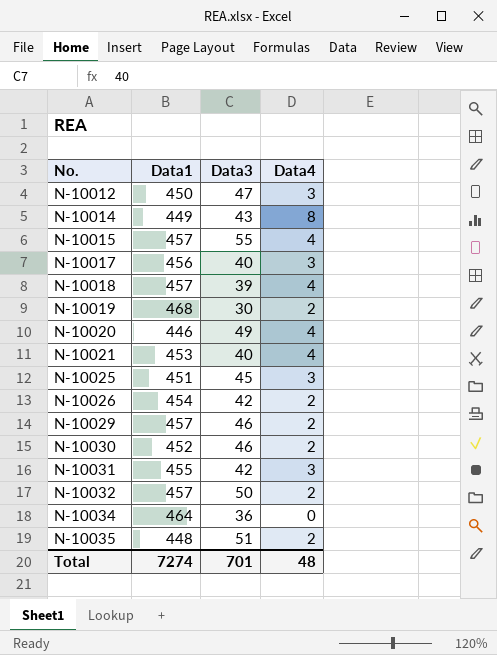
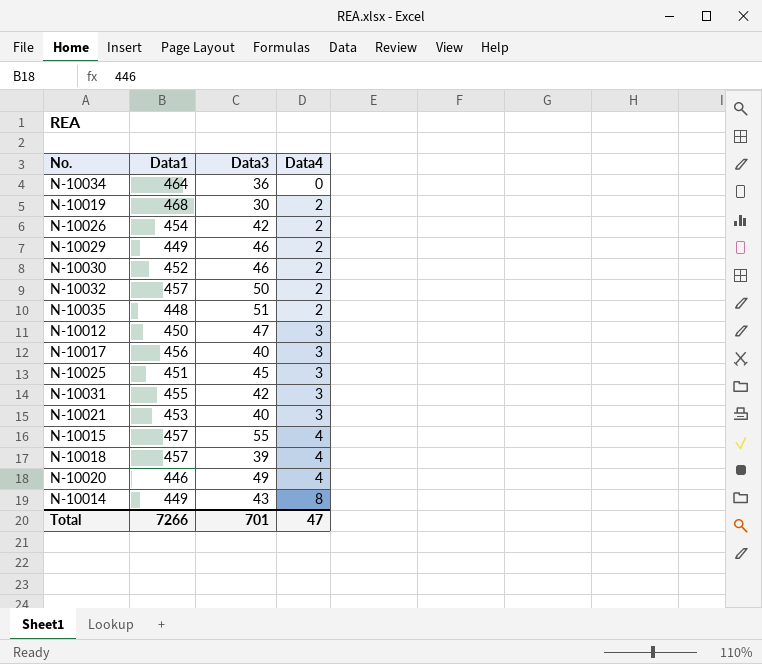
row order: No. ascending -> Data4 ascending
N-10029 | Data1: 457 -> 449
N-10021 | Data4: 4 -> 3
Total | Data1: 7274 -> 7266
Total | Data4: 48 -> 47

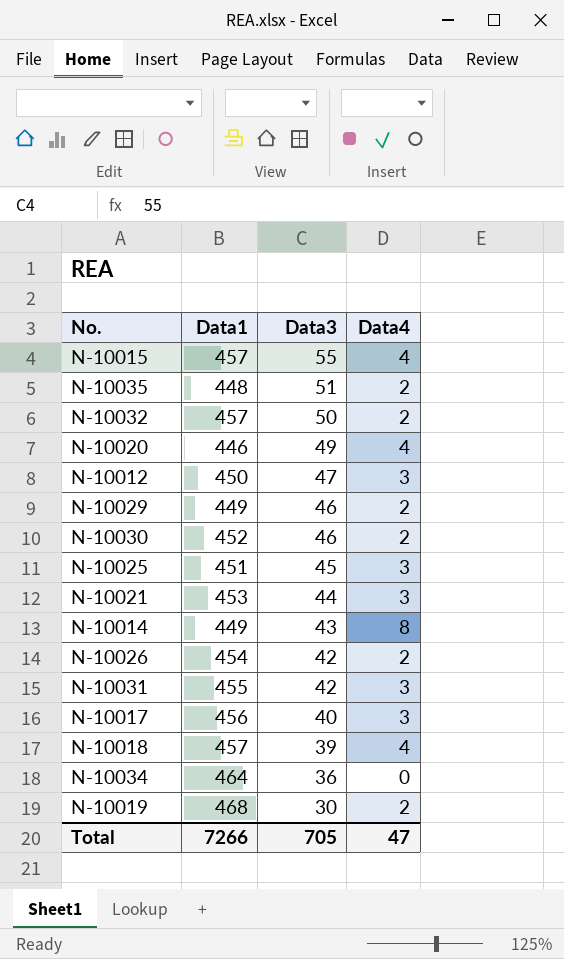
row order: Data4 ascending -> Data3 descending
N-10021 | Data3: 40 -> 44
Total | Data3: 701 -> 705

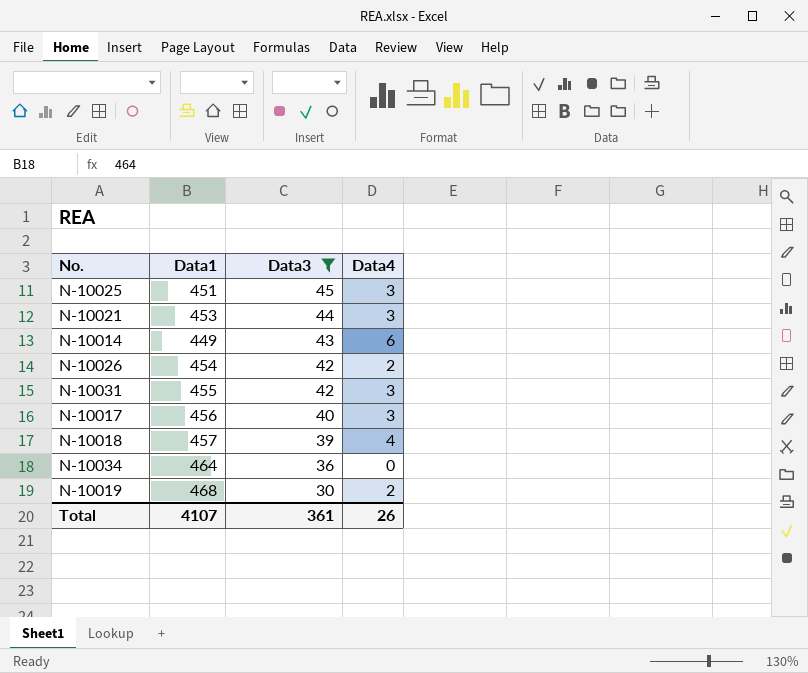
filter: none -> Data3 <= 45
N-10014 | Data4: 8 -> 6
Total | Data1: 7266 -> 4107
Total | Data3: 705 -> 361
Total | Data4: 47 -> 26

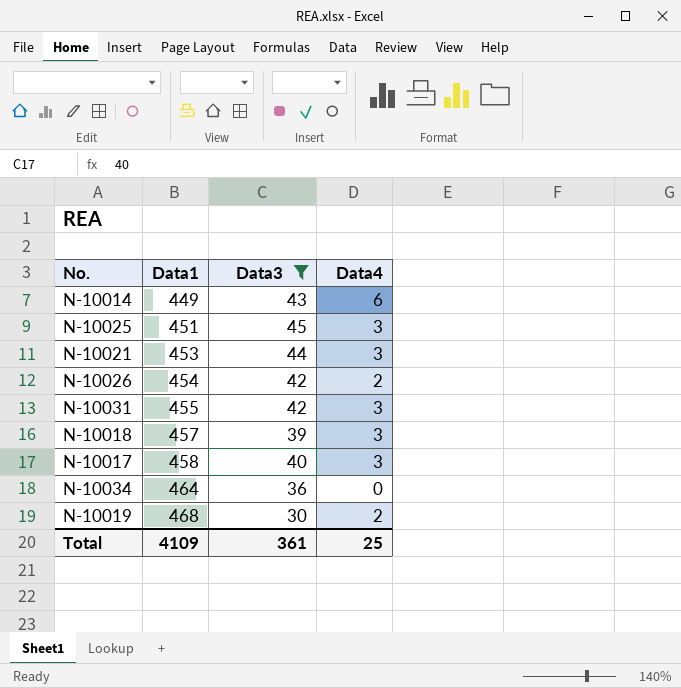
row order: Data3 descending -> Data1 ascending
N-10018 | Data4: 4 -> 3
N-10017 | Data1: 456 -> 458
Total | Data1: 4107 -> 4109
Total | Data4: 26 -> 25

